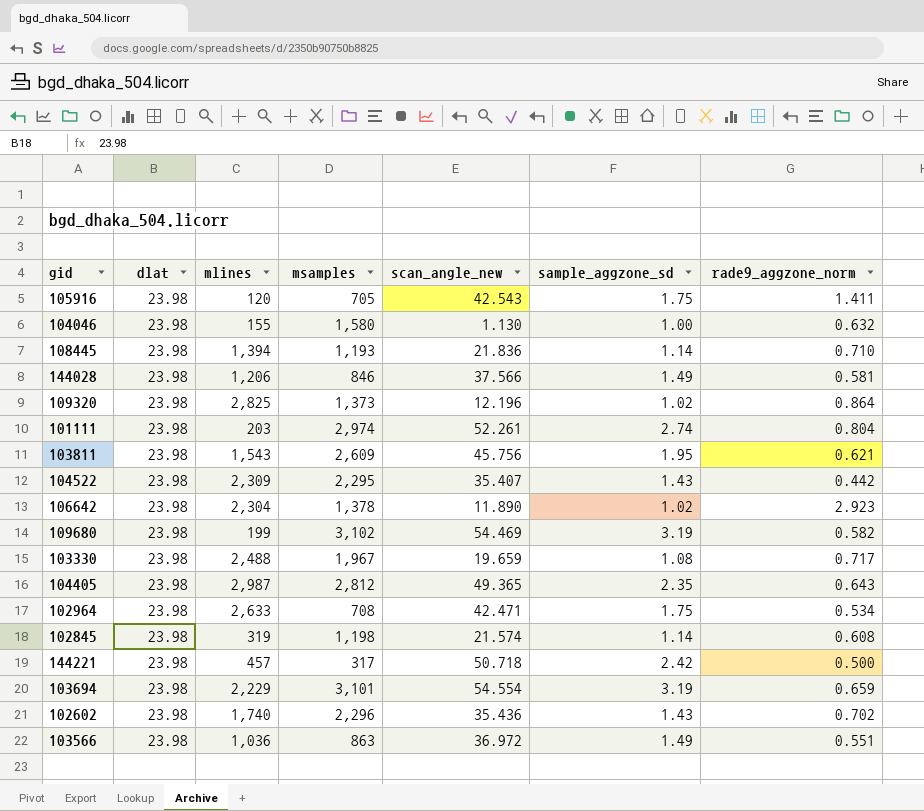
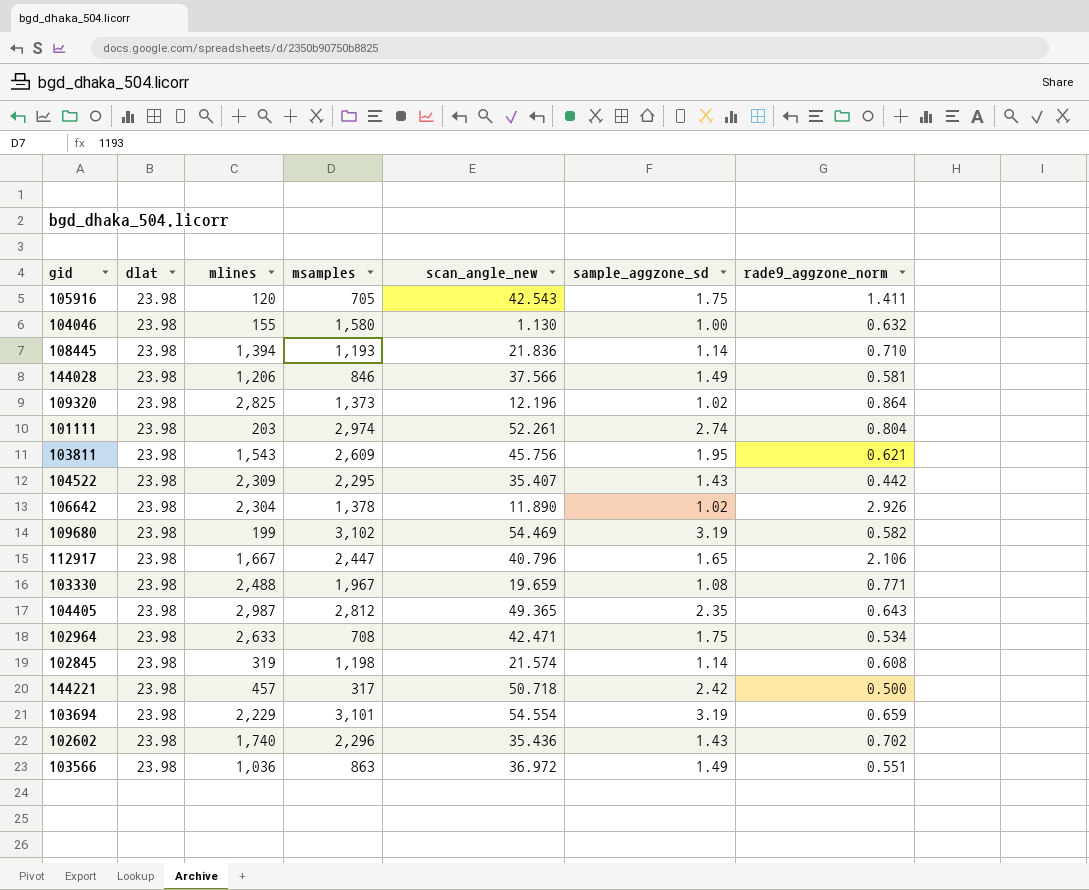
106642 | rade9_aggzone_norm: 2.923 -> 2.926
row 112917: none -> 23.98 | 1,667 | 2,447 | 40.796 | 1.65 | 2.106
103330 | rade9_aggzone_norm: 0.717 -> 0.771

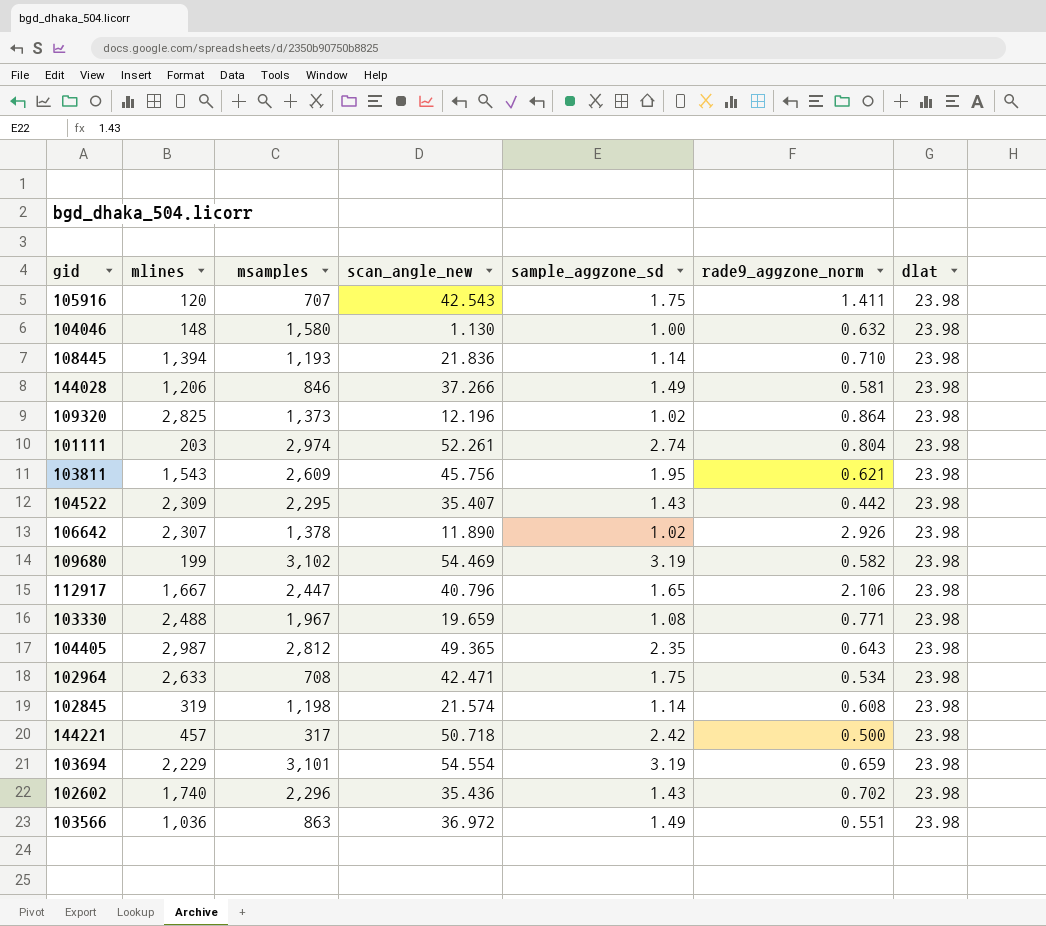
column dlat | position: 2 -> 7
105916 | msamples: 705 -> 707
104046 | mlines: 155 -> 148
144028 | scan_angle_new: 37.566 -> 37.266
106642 | mlines: 2,304 -> 2,307

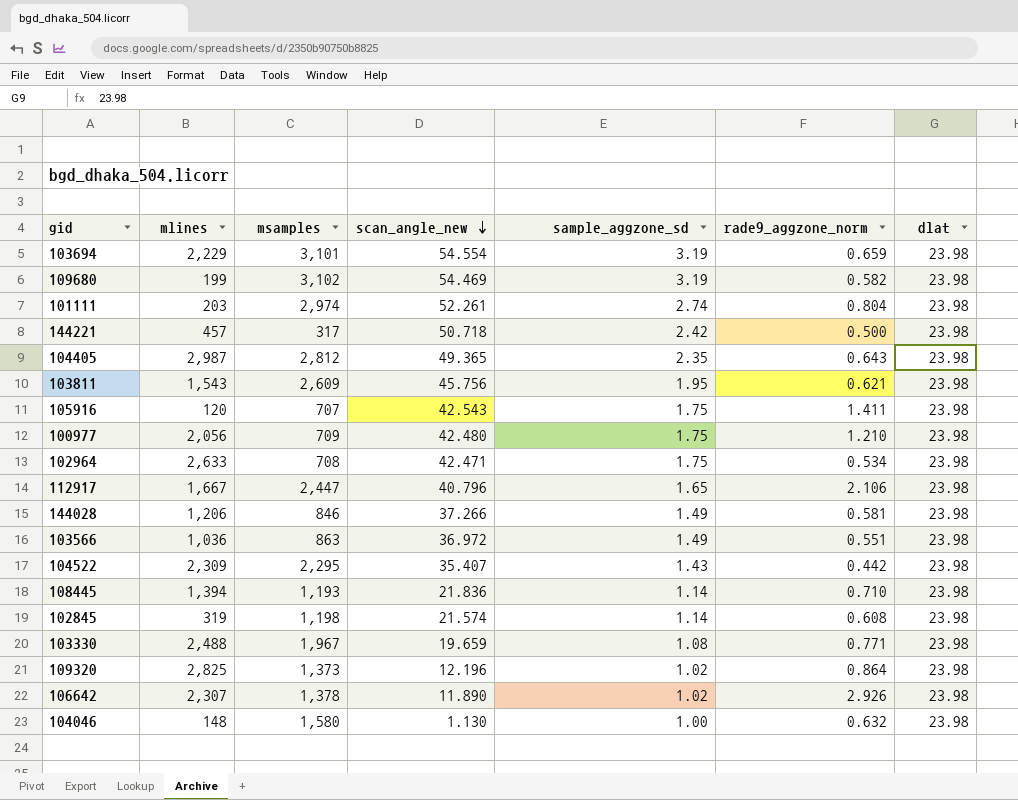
row order: none -> scan_angle_new descending
row 102602: 1,740 | 2,296 | 35.436 | 1.43 | 0.702 | 23.98 -> none
row 100977: none -> 2,056 | 709 | 42.480 | 1.75 | 1.210 | 23.98

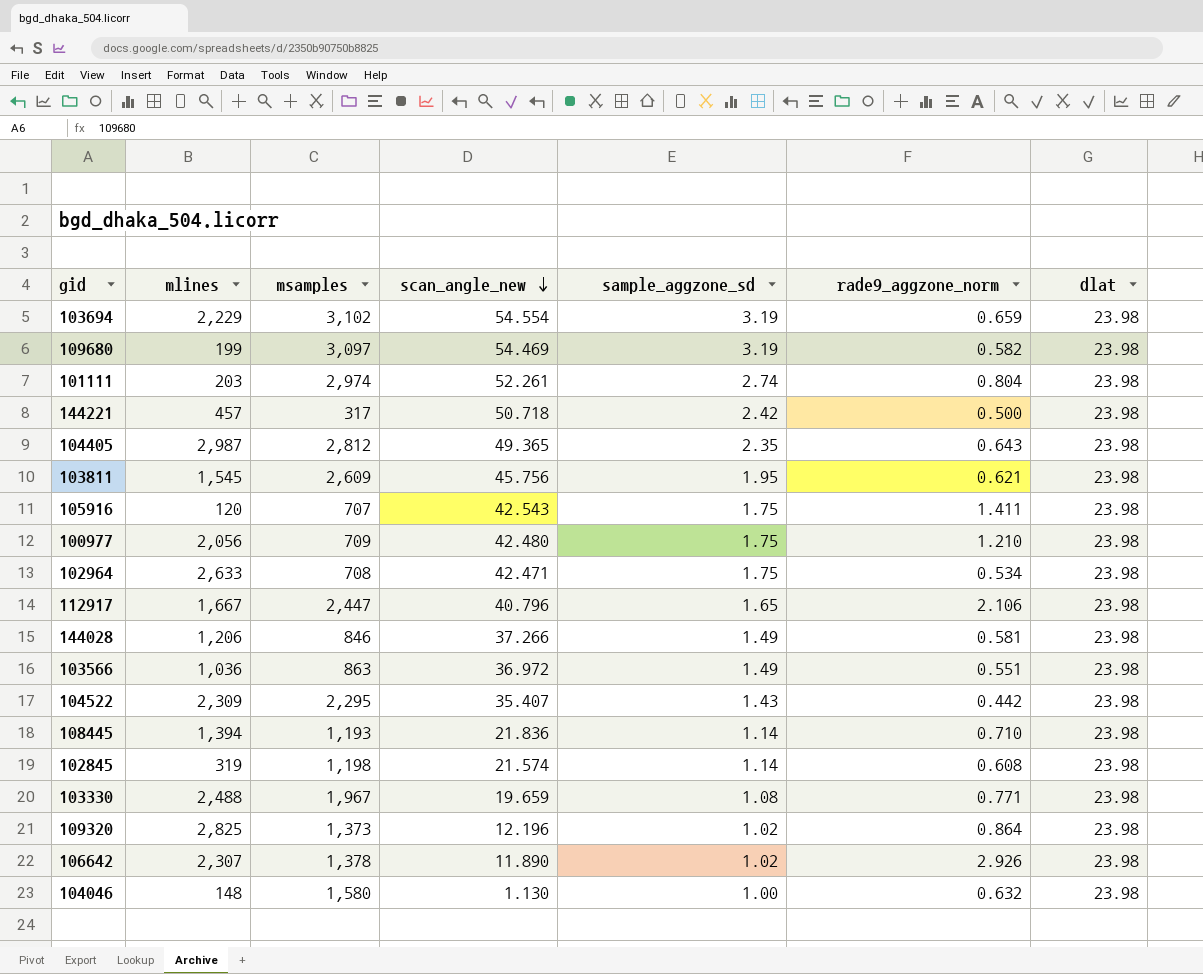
103694 | msamples: 3,101 -> 3,102
109680 | msamples: 3,102 -> 3,097
103811 | mlines: 1,543 -> 1,545

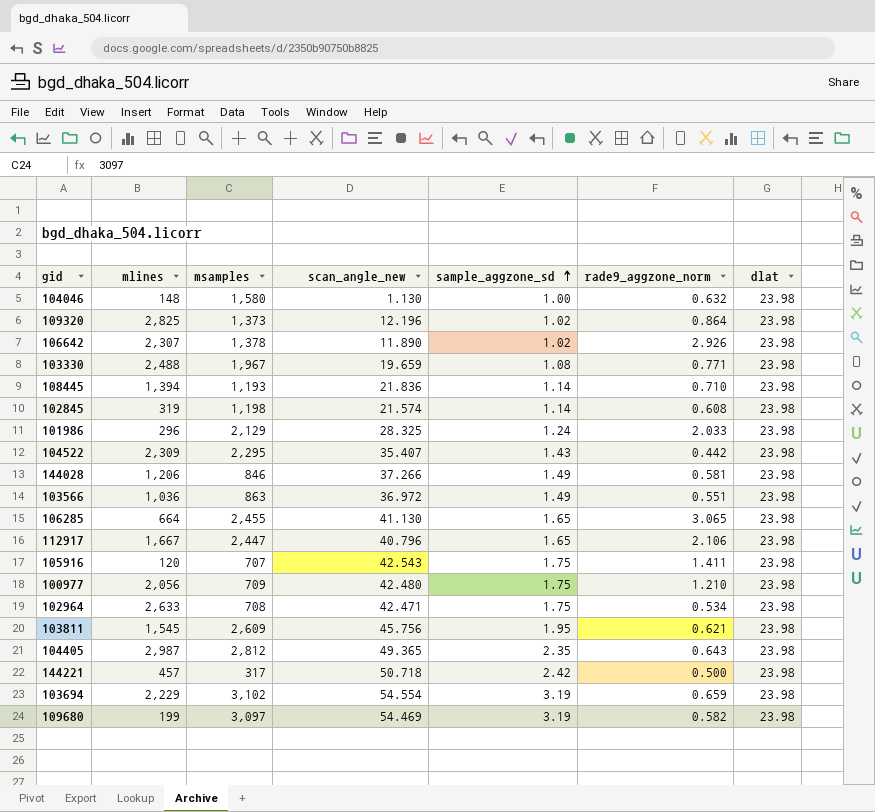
row order: scan_angle_new descending -> sample_aggzone_sd ascending
row 101111: 203 | 2,974 | 52.261 | 2.74 | 0.804 | 23.98 -> none
row 101986: none -> 296 | 2,129 | 28.325 | 1.24 | 2.033 | 23.98
row 106285: none -> 664 | 2,455 | 41.130 | 1.65 | 3.065 | 23.98

